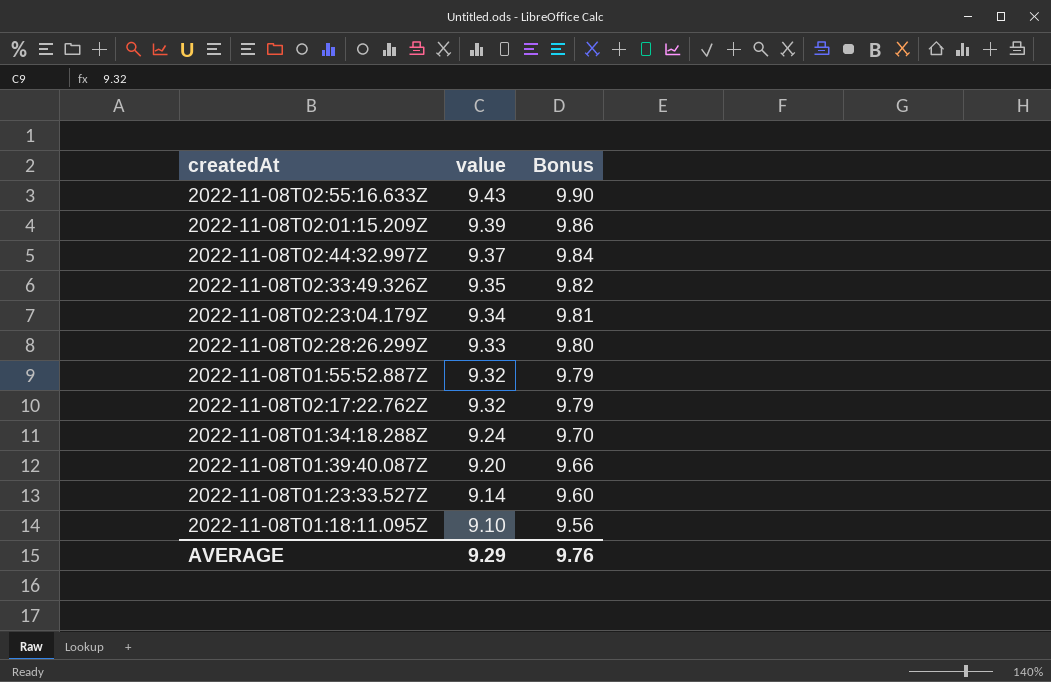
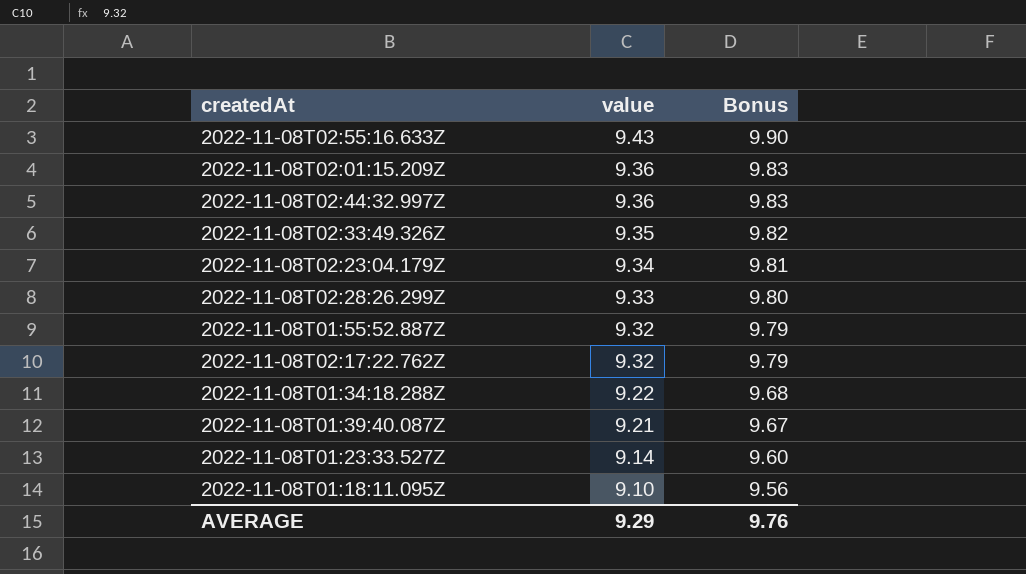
2022-11-08T02:01:15.209Z | value: 9.39 -> 9.36
2022-11-08T02:01:15.209Z | Bonus: 9.86 -> 9.83
2022-11-08T02:44:32.997Z | value: 9.37 -> 9.36
2022-11-08T02:44:32.997Z | Bonus: 9.84 -> 9.83
2022-11-08T01:34:18.288Z | value: 9.24 -> 9.22
2022-11-08T01:34:18.288Z | Bonus: 9.70 -> 9.68
2022-11-08T01:39:40.087Z | value: 9.20 -> 9.21
2022-11-08T01:39:40.087Z | Bonus: 9.66 -> 9.67

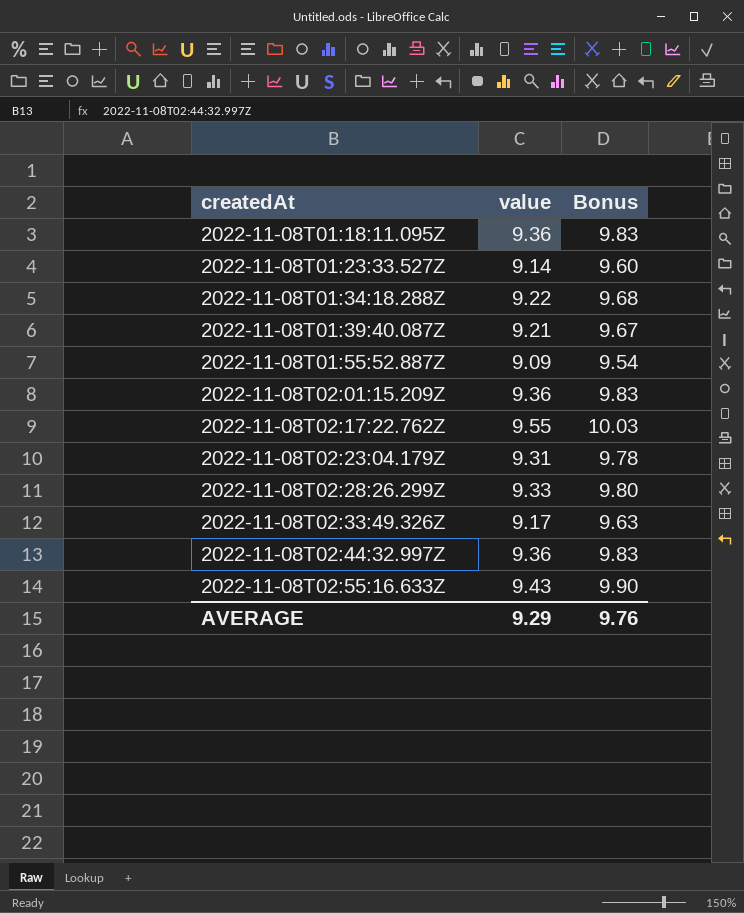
row order: value descending -> createdAt ascending
2022-11-08T01:18:11.095Z | value: 9.10 -> 9.36
2022-11-08T01:18:11.095Z | Bonus: 9.56 -> 9.83
2022-11-08T01:55:52.887Z | value: 9.32 -> 9.09
2022-11-08T01:55:52.887Z | Bonus: 9.79 -> 9.54
2022-11-08T02:17:22.762Z | value: 9.32 -> 9.55
2022-11-08T02:17:22.762Z | Bonus: 9.79 -> 10.03
2022-11-08T02:23:04.179Z | value: 9.34 -> 9.31
2022-11-08T02:23:04.179Z | Bonus: 9.81 -> 9.78
2022-11-08T02:33:49.326Z | value: 9.35 -> 9.17
2022-11-08T02:33:49.326Z | Bonus: 9.82 -> 9.63

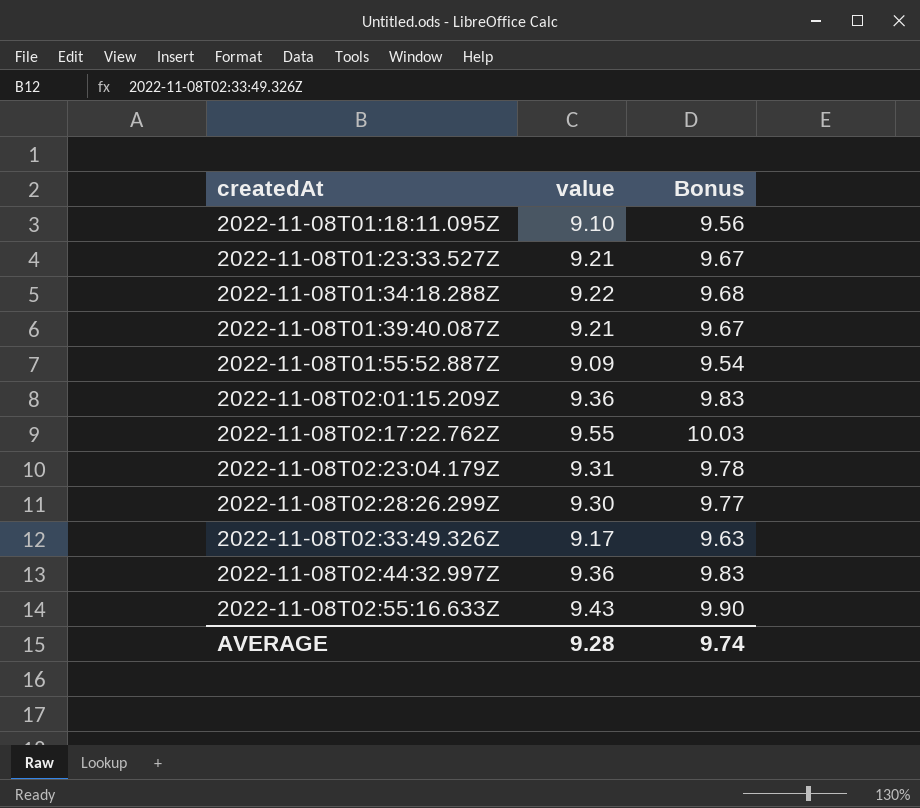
2022-11-08T01:18:11.095Z | value: 9.36 -> 9.10
2022-11-08T01:18:11.095Z | Bonus: 9.83 -> 9.56
2022-11-08T01:23:33.527Z | value: 9.14 -> 9.21
2022-11-08T01:23:33.527Z | Bonus: 9.60 -> 9.67
2022-11-08T02:28:26.299Z | value: 9.33 -> 9.30
2022-11-08T02:28:26.299Z | Bonus: 9.80 -> 9.77
AVERAGE | value: 9.29 -> 9.28
AVERAGE | Bonus: 9.76 -> 9.74

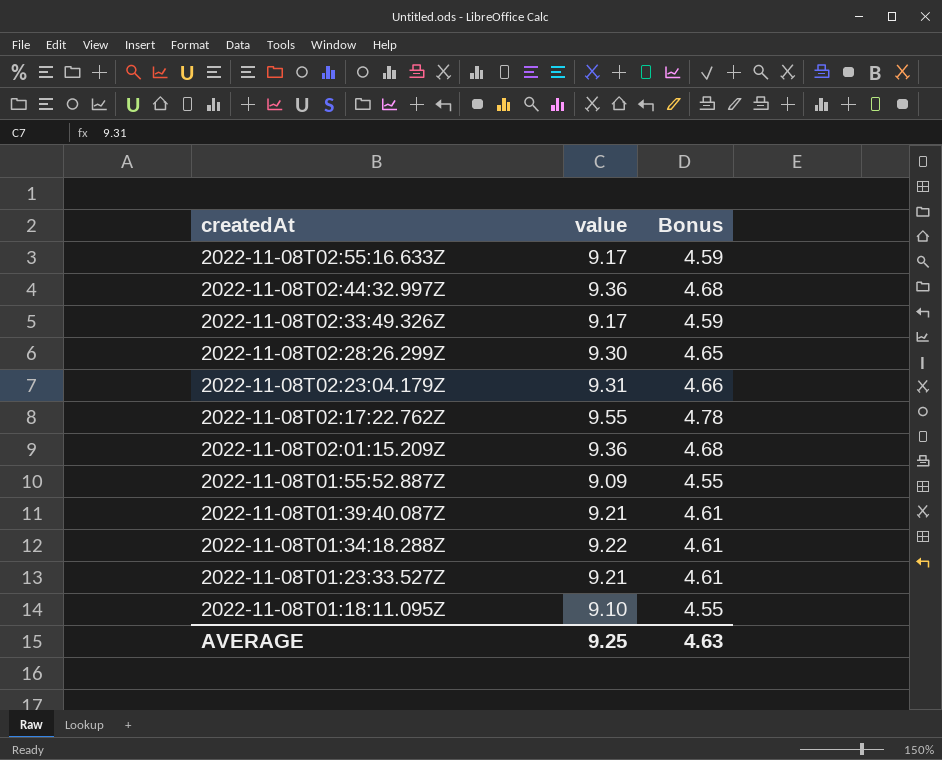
row order: createdAt ascending -> createdAt descending
column Bonus | formula: [value] * 1.05 -> [value] * 0.5
2022-11-08T02:55:16.633Z | value: 9.43 -> 9.17
AVERAGE | value: 9.28 -> 9.25
AVERAGE | Bonus: 9.74 -> 4.63

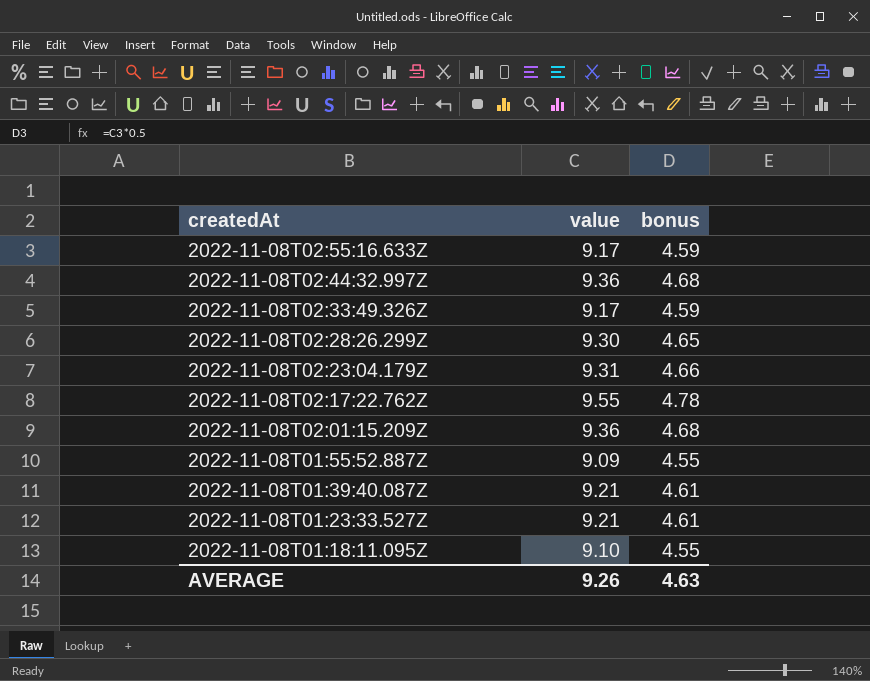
column name: Bonus -> bonus
row 2022-11-08T01:34:18.288Z: 9.22 | 4.61 -> none
AVERAGE | value: 9.25 -> 9.26

